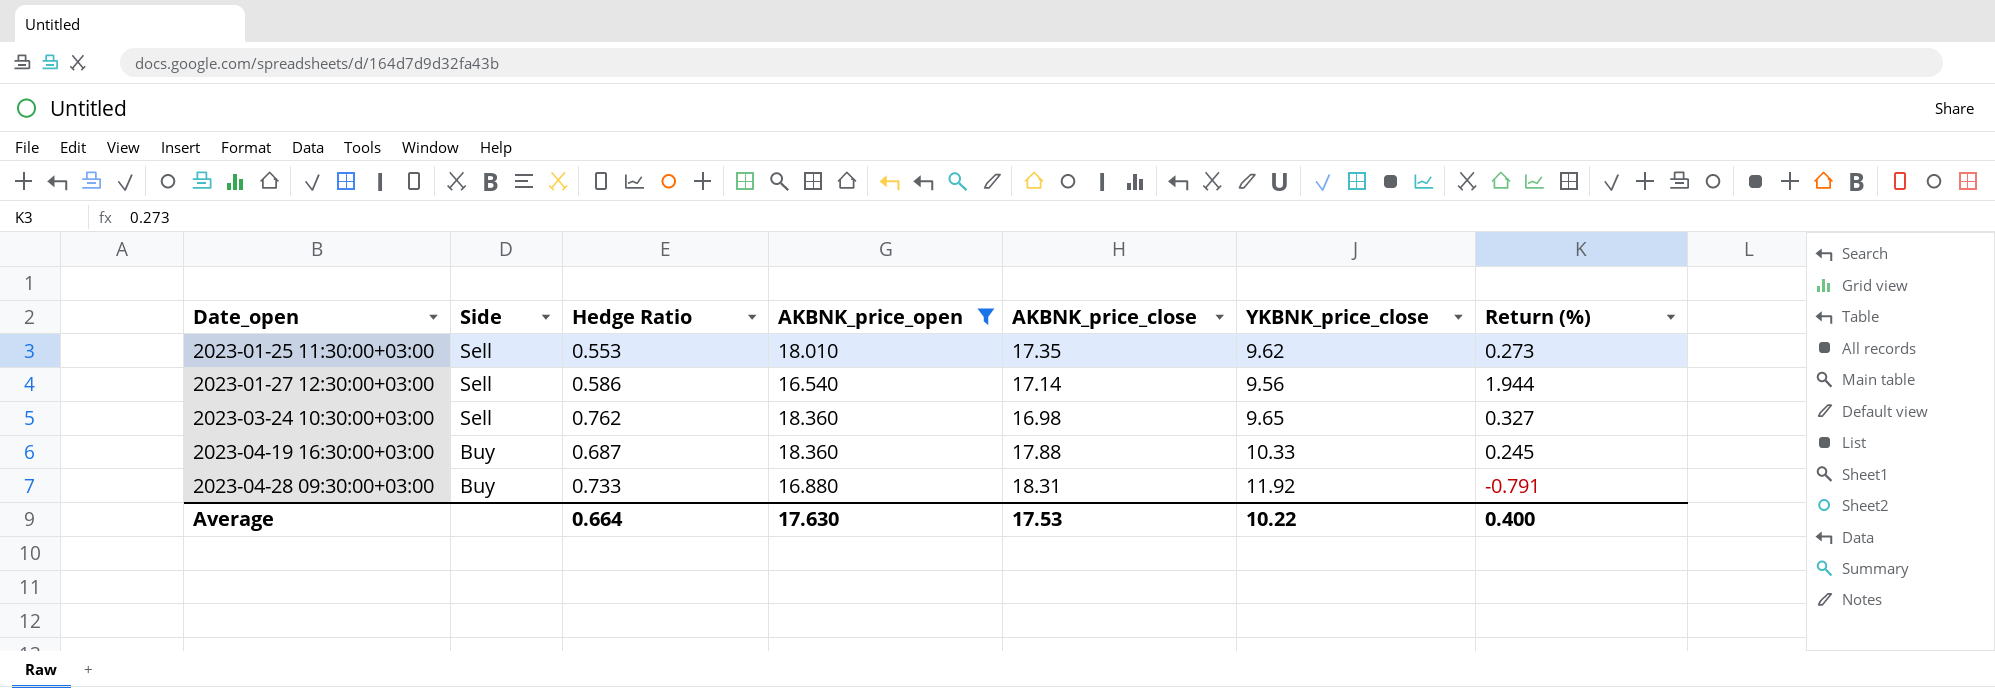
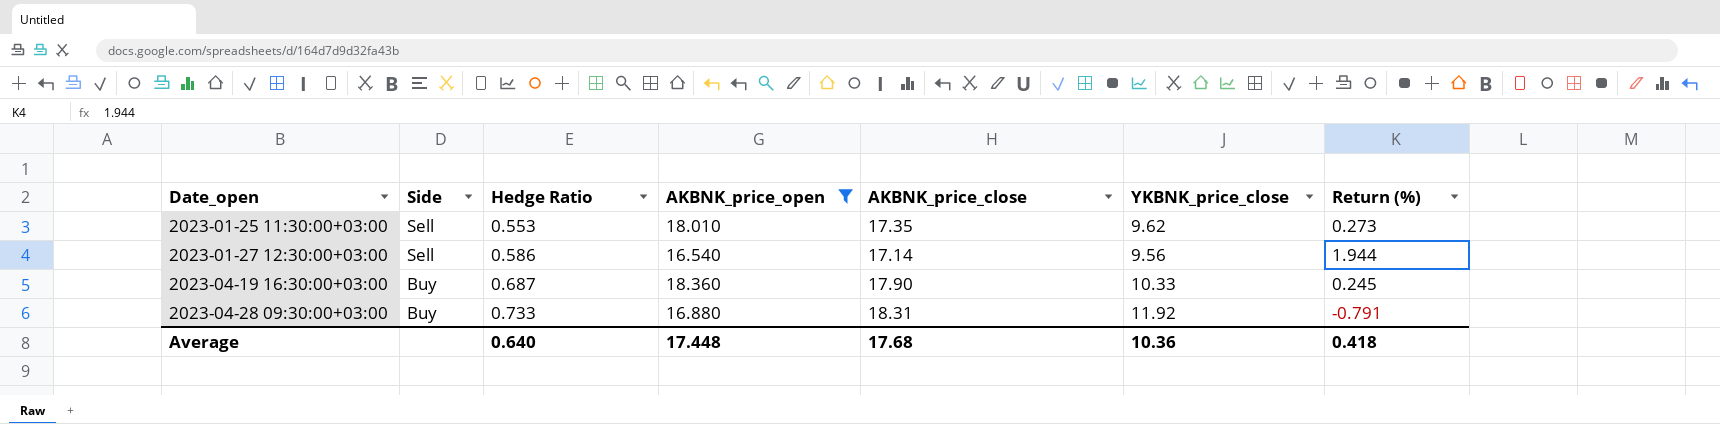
row 2023-03-24 10:30:00+03:00: Sell | 0.762 | 18.360 | 16.98 | 9.65 | 0.327 -> none
2023-04-19 16:30:00+03:00 | AKBNK_price_close: 17.88 -> 17.90
Average | Hedge Ratio: 0.664 -> 0.640
Average | AKBNK_price_open: 17.630 -> 17.448
Average | AKBNK_price_close: 17.53 -> 17.68
Average | YKBNK_price_close: 10.22 -> 10.36
Average | Return (%): 0.400 -> 0.418

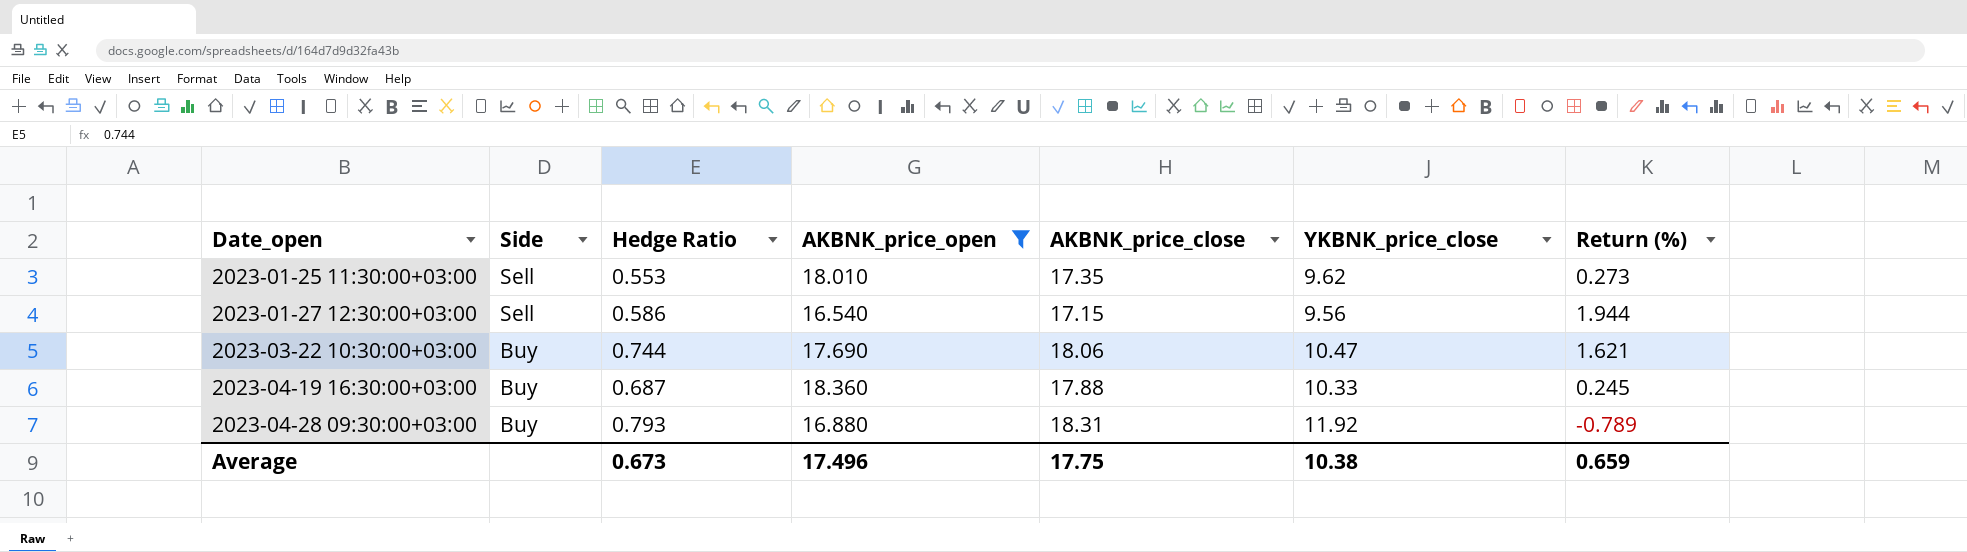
2023-01-27 12:30:00+03:00 | AKBNK_price_close: 17.14 -> 17.15
row 2023-03-22 10:30:00+03:00: none -> Buy | 0.744 | 17.690 | 18.06 | 10.47 | 1.621
2023-04-19 16:30:00+03:00 | AKBNK_price_close: 17.90 -> 17.88
2023-04-28 09:30:00+03:00 | Hedge Ratio: 0.733 -> 0.793
2023-04-28 09:30:00+03:00 | Return (%): -0.791 -> -0.789
Average | Hedge Ratio: 0.640 -> 0.673
Average | AKBNK_price_open: 17.448 -> 17.496
Average | AKBNK_price_close: 17.68 -> 17.75
Average | YKBNK_price_close: 10.36 -> 10.38
Average | Return (%): 0.418 -> 0.659

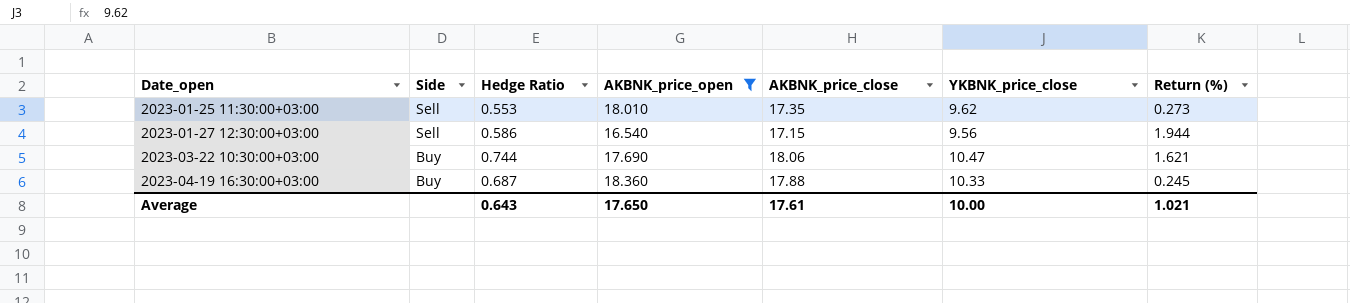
row 2023-04-28 09:30:00+03:00: Buy | 0.793 | 16.880 | 18.31 | 11.92 | -0.789 -> none
Average | Hedge Ratio: 0.673 -> 0.643
Average | AKBNK_price_open: 17.496 -> 17.650
Average | AKBNK_price_close: 17.75 -> 17.61
Average | YKBNK_price_close: 10.38 -> 10.00
Average | Return (%): 0.659 -> 1.021

